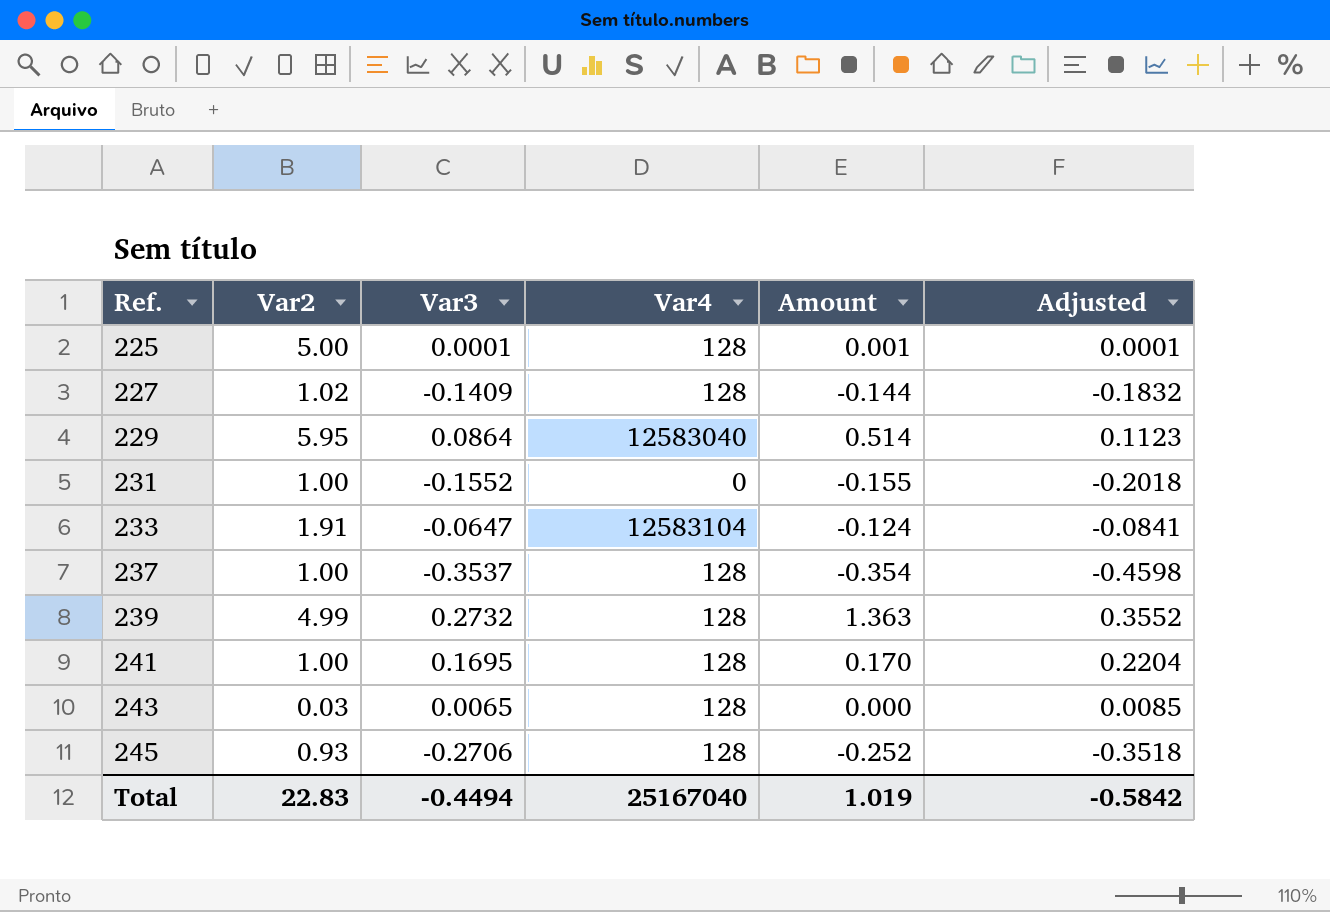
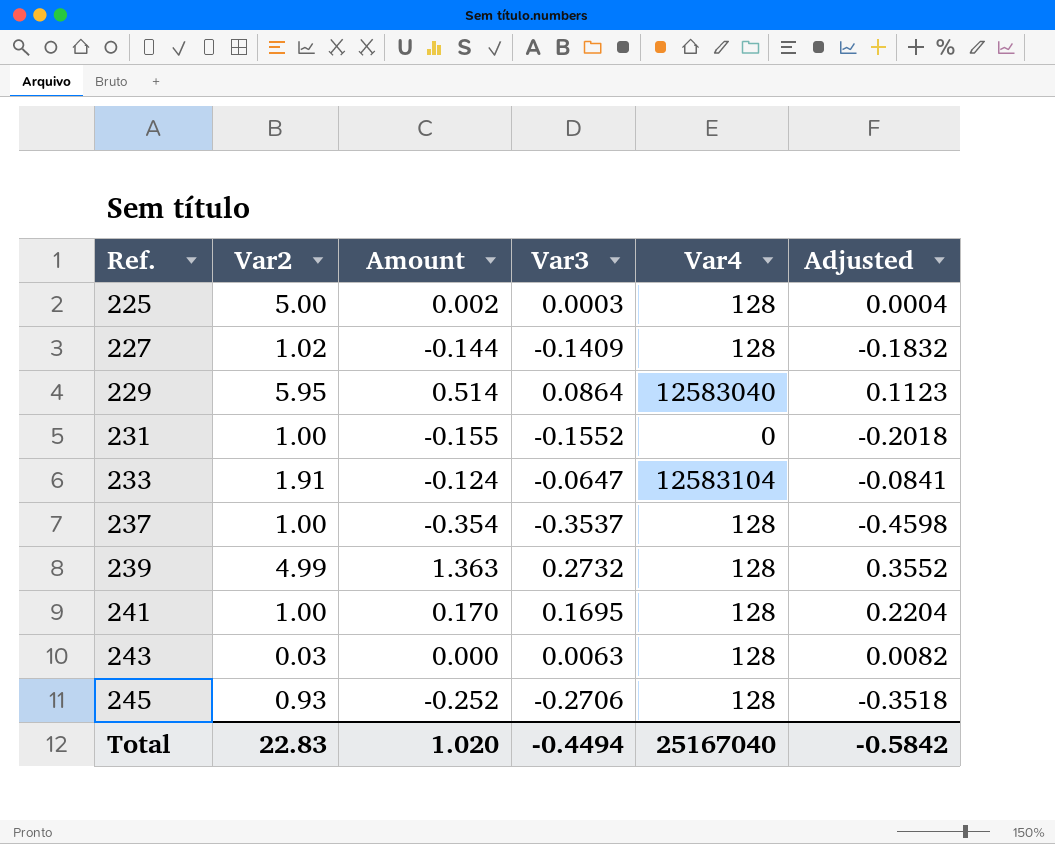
column Amount | position: 5 -> 3
225 | Amount: 0.001 -> 0.002
225 | Var3: 0.0001 -> 0.0003
225 | Adjusted: 0.0001 -> 0.0004
243 | Var3: 0.0065 -> 0.0063
243 | Adjusted: 0.0085 -> 0.0082
Total | Amount: 1.019 -> 1.020

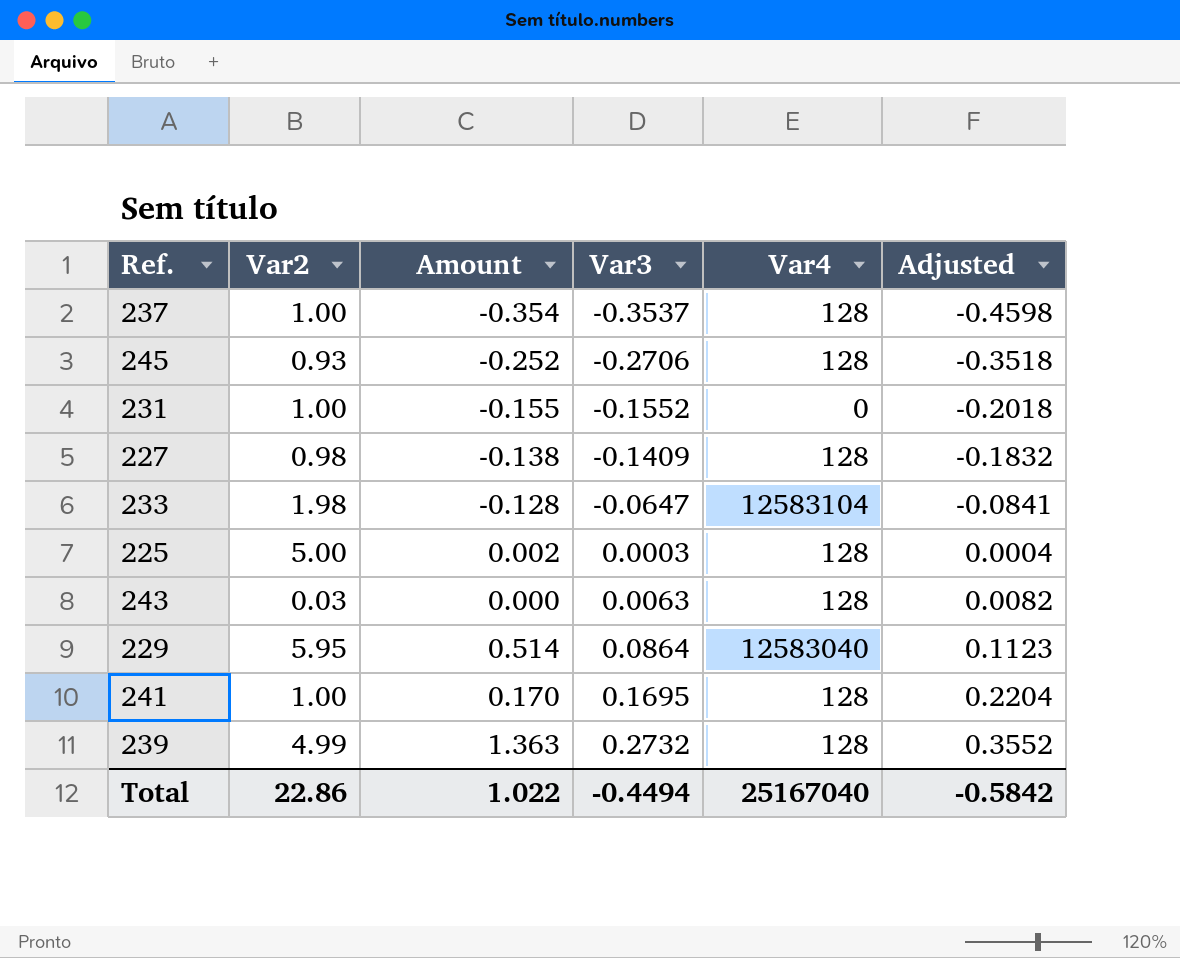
row order: Ref. ascending -> Var3 ascending
227 | Var2: 1.02 -> 0.98
227 | Amount: -0.144 -> -0.138
233 | Var2: 1.91 -> 1.98
233 | Amount: -0.124 -> -0.128
Total | Var2: 22.83 -> 22.86
Total | Amount: 1.020 -> 1.022

